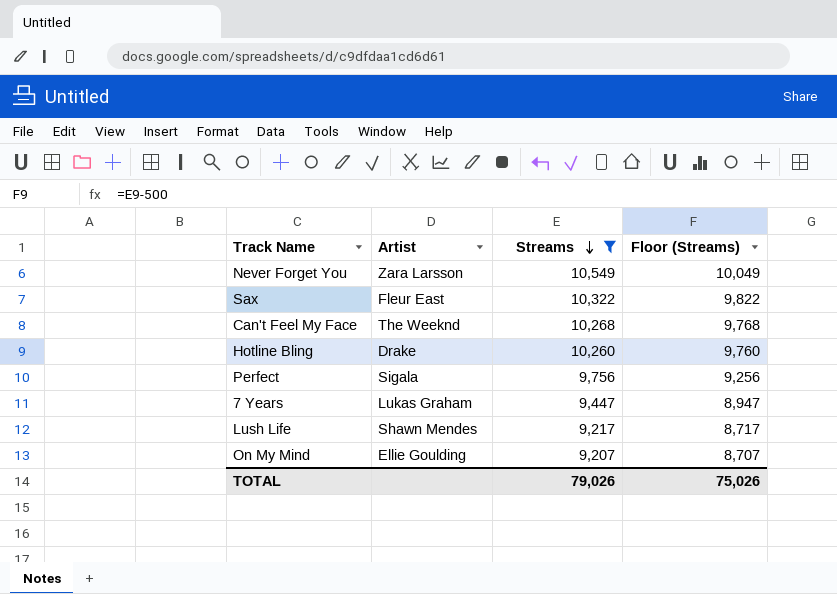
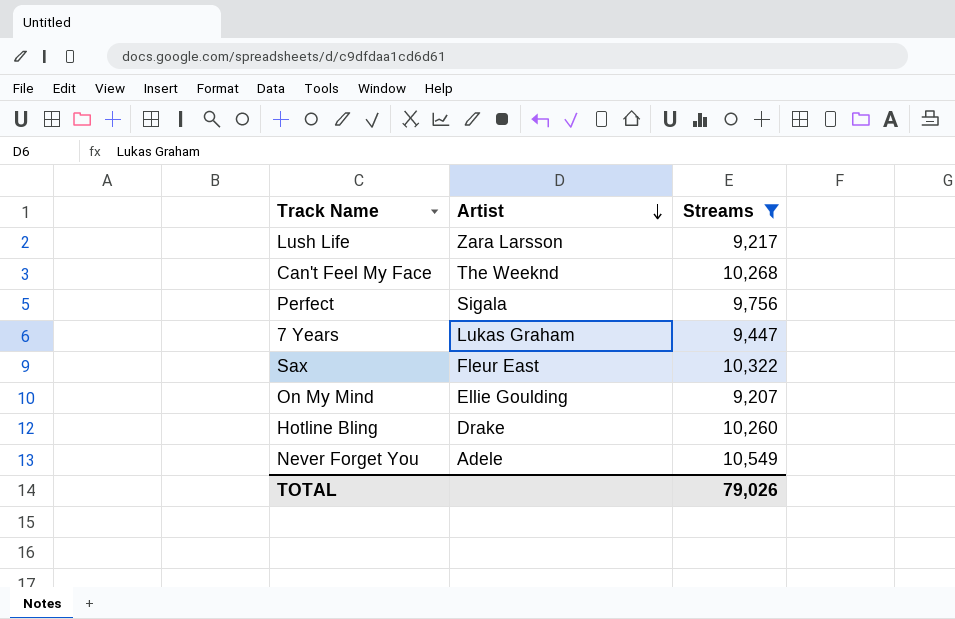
row order: Streams descending -> Artist descending
column Floor (Streams) | formula: [Streams] - 500 -> none
Lush Life | Artist: Shawn Mendes -> Zara Larsson
Never Forget You | Artist: Zara Larsson -> Adele

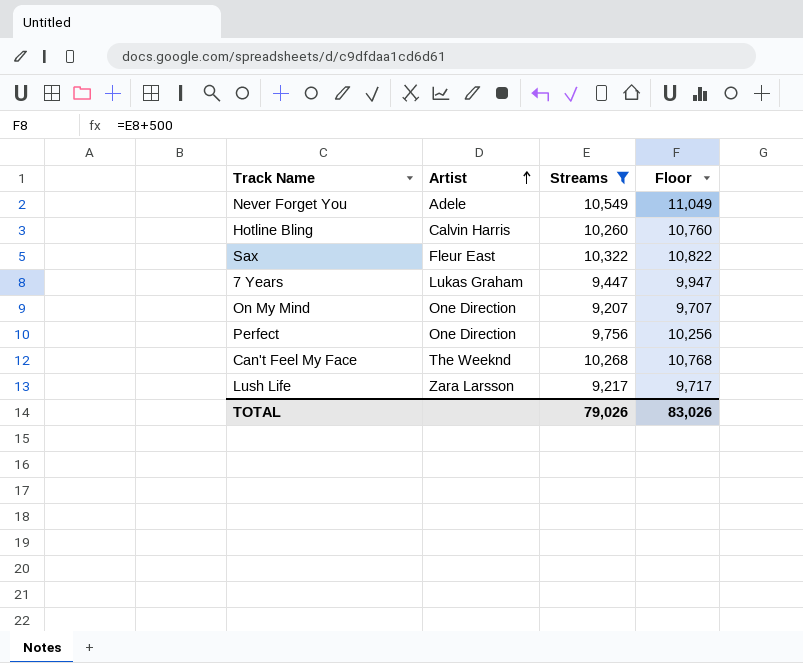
row order: Artist descending -> Artist ascending
column Floor | formula: none -> [Streams] + 500
Hotline Bling | Artist: Drake -> Calvin Harris
On My Mind | Artist: Ellie Goulding -> One Direction
Perfect | Artist: Sigala -> One Direction

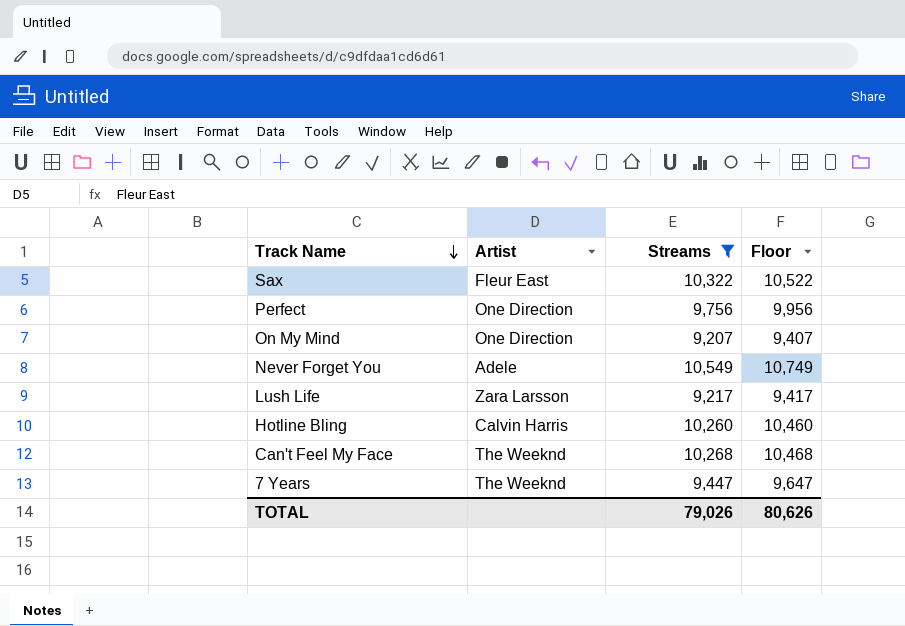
row order: Artist ascending -> Track Name descending
column Floor | formula: [Streams] + 500 -> [Streams] + 200
7 Years | Artist: Lukas Graham -> The Weeknd
TOTAL | Floor: 83,026 -> 80,626

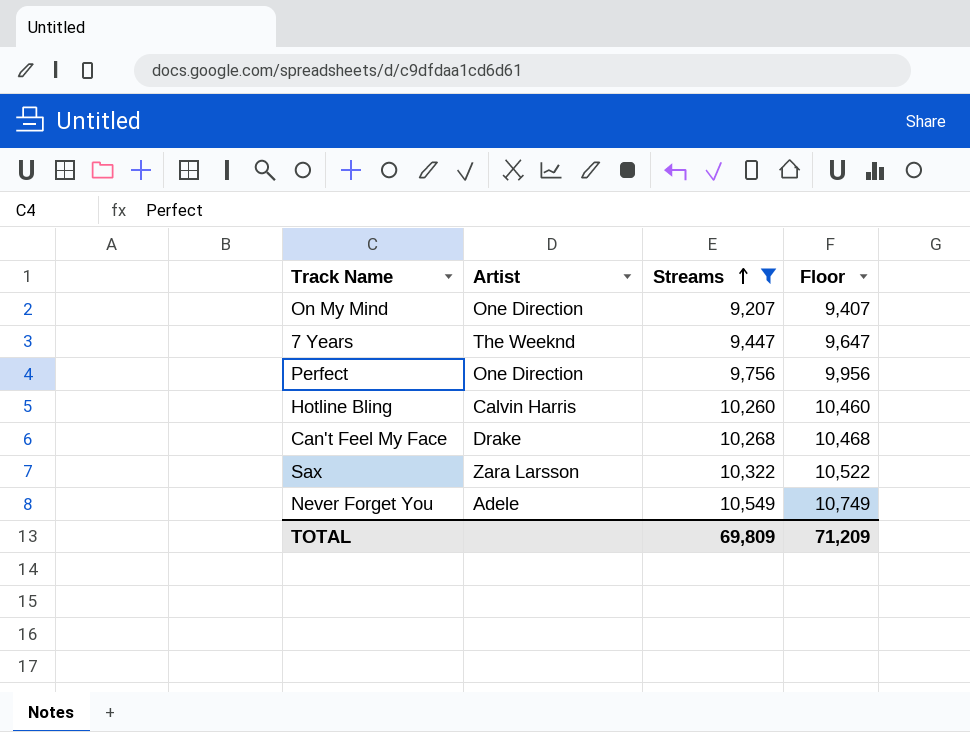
row order: Track Name descending -> Streams ascending
row Lush Life: Zara Larsson | 9,217 | 9,417 -> none
Can't Feel My Face | Artist: The Weeknd -> Drake
Sax | Artist: Fleur East -> Zara Larsson
TOTAL | Streams: 79,026 -> 69,809
TOTAL | Floor: 80,626 -> 71,209

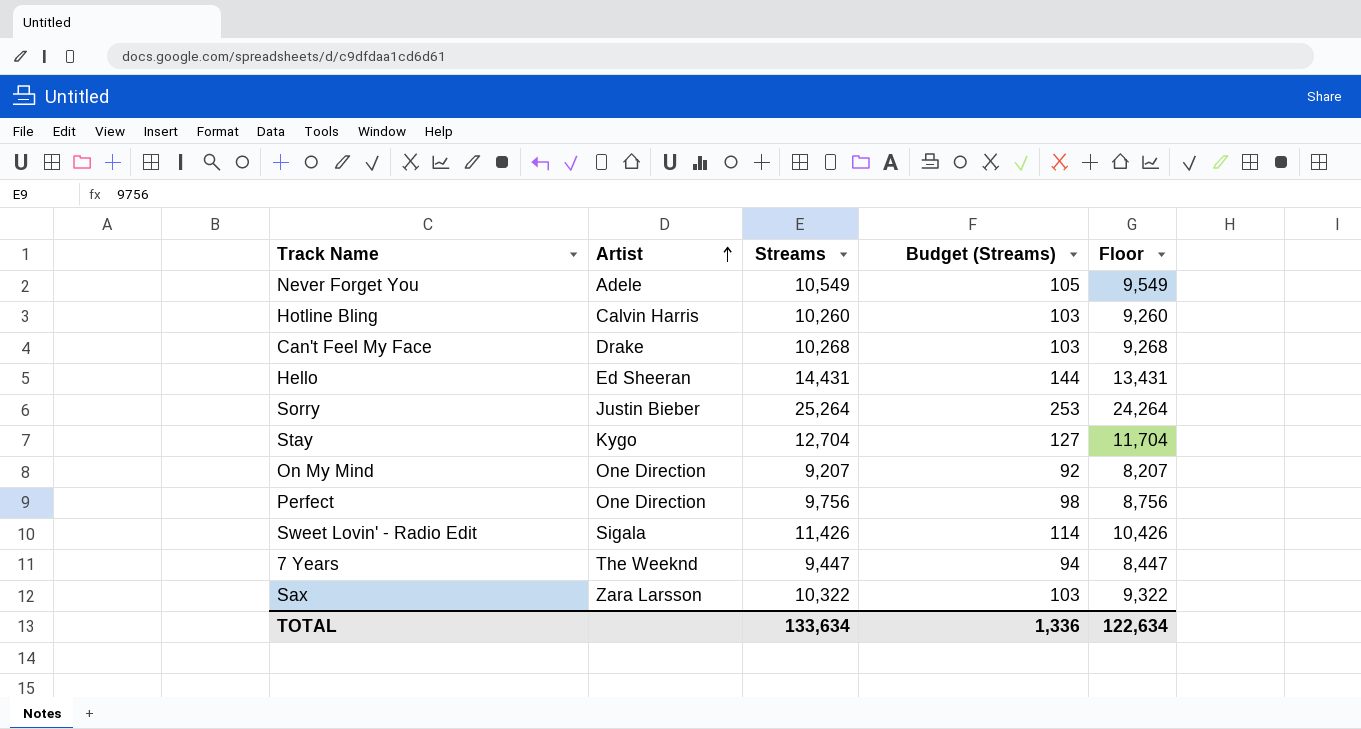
filter: Streams <= 10,549 -> none
row order: Streams ascending -> Artist ascending
column Budget (Streams) | formula: none -> [Streams] * 0.01
column Floor | formula: [Streams] + 200 -> [Streams] - 1000
TOTAL | Streams: 69,809 -> 133,634
TOTAL | Floor: 71,209 -> 122,634

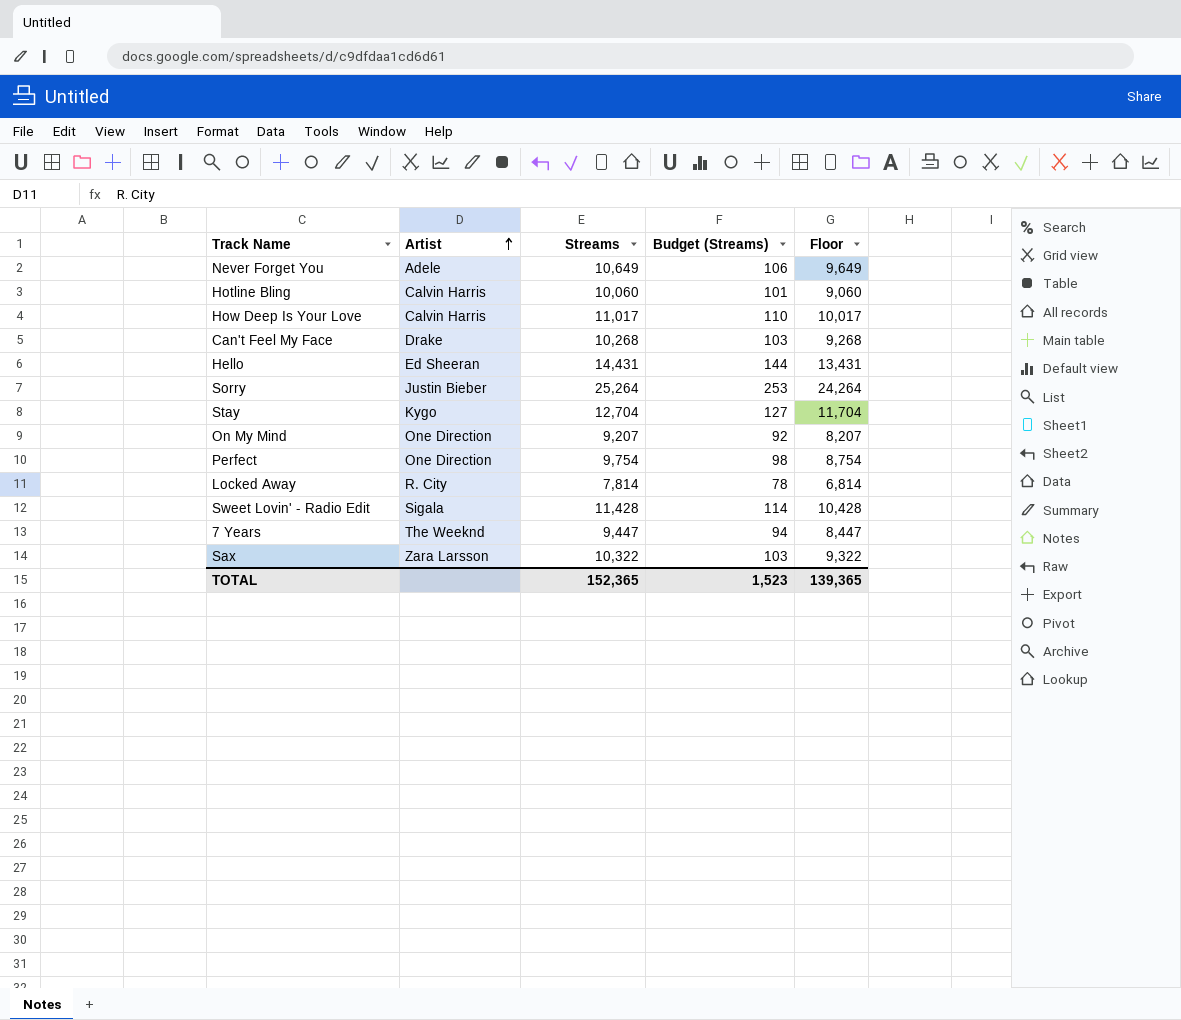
Never Forget You | Streams: 10,549 -> 10,649
Never Forget You | Budget (Streams): 105 -> 106
Never Forget You | Floor: 9,549 -> 9,649
Hotline Bling | Streams: 10,260 -> 10,060
Hotline Bling | Budget (Streams): 103 -> 101
Hotline Bling | Floor: 9,260 -> 9,060
row How Deep Is Your Love: none -> Calvin Harris | 11,017 | 110 | 10,017
Perfect | Streams: 9,756 -> 9,754
Perfect | Floor: 8,756 -> 8,754
row Locked Away: none -> R. City | 7,814 | 78 | 6,814
Sweet Lovin' - Radio Edit | Streams: 11,426 -> 11,428
Sweet Lovin' - Radio Edit | Floor: 10,426 -> 10,428
TOTAL | Streams: 133,634 -> 152,365
TOTAL | Budget (Streams): 1,336 -> 1,523
TOTAL | Floor: 122,634 -> 139,365

